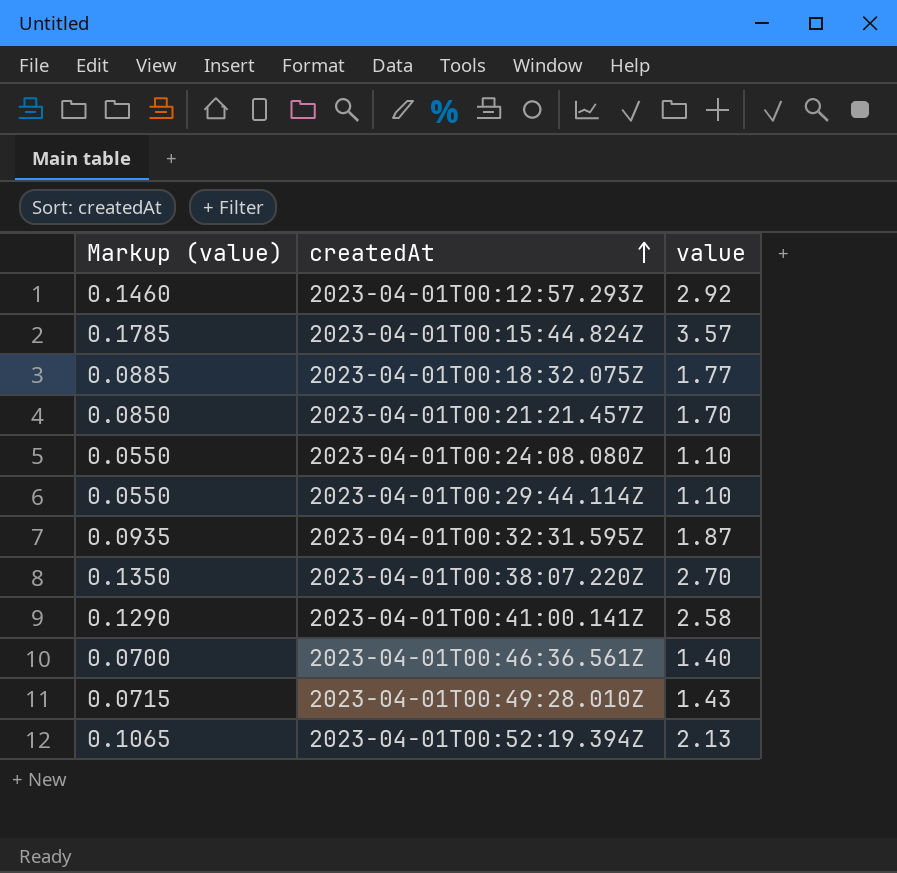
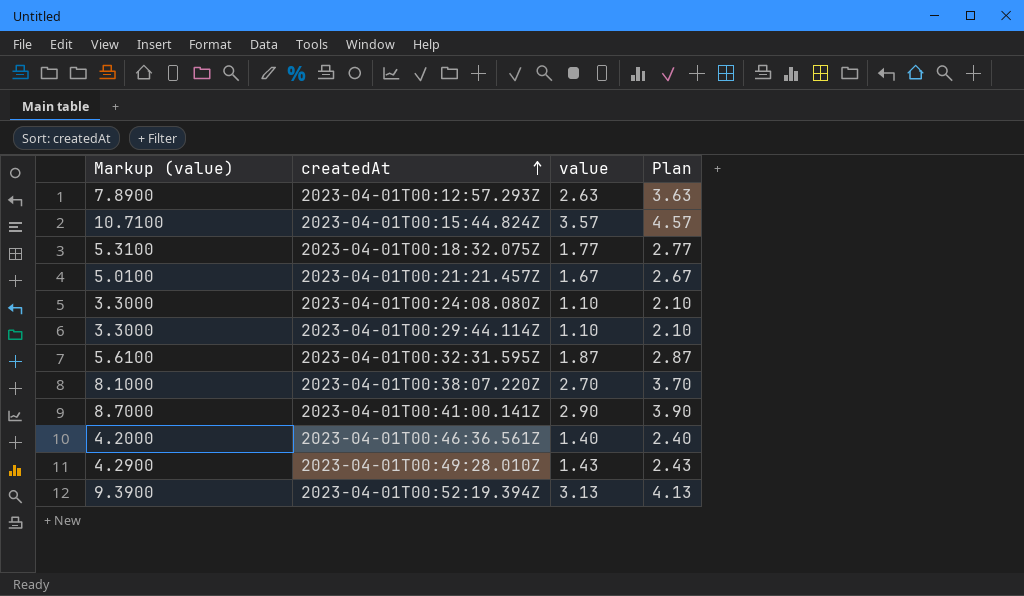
column Markup (value) | formula: [value] * 0.05 -> [value] * 3
column Plan | formula: none -> [value] + 1
2023-04-01T00:12:57.293Z | value: 2.92 -> 2.63
2023-04-01T00:21:21.457Z | value: 1.70 -> 1.67
2023-04-01T00:41:00.141Z | value: 2.58 -> 2.90
2023-04-01T00:52:19.394Z | value: 2.13 -> 3.13

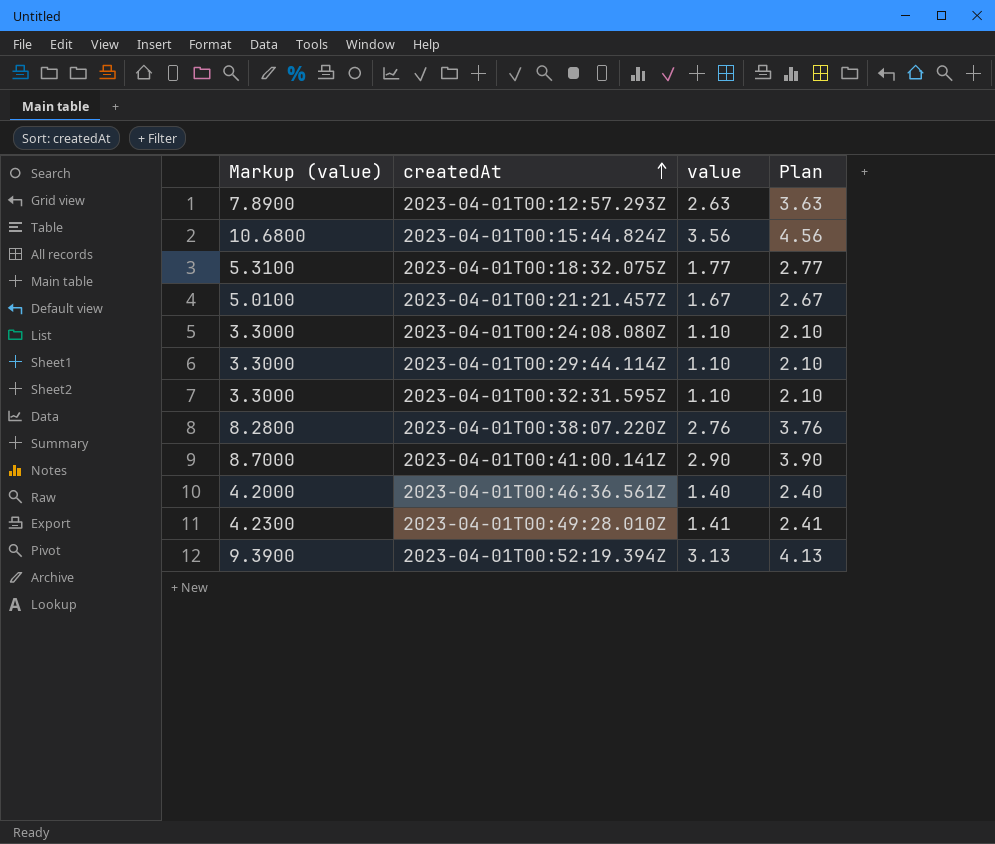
2023-04-01T00:15:44.824Z | Markup (value): 10.7100 -> 10.6800
2023-04-01T00:15:44.824Z | value: 3.57 -> 3.56
2023-04-01T00:15:44.824Z | Plan: 4.57 -> 4.56
2023-04-01T00:32:31.595Z | Markup (value): 5.6100 -> 3.3000
2023-04-01T00:32:31.595Z | value: 1.87 -> 1.10
2023-04-01T00:32:31.595Z | Plan: 2.87 -> 2.10
2023-04-01T00:38:07.220Z | Markup (value): 8.1000 -> 8.2800
2023-04-01T00:38:07.220Z | value: 2.70 -> 2.76
2023-04-01T00:38:07.220Z | Plan: 3.70 -> 3.76
2023-04-01T00:49:28.010Z | Markup (value): 4.2900 -> 4.2300
2023-04-01T00:49:28.010Z | value: 1.43 -> 1.41
2023-04-01T00:49:28.010Z | Plan: 2.43 -> 2.41

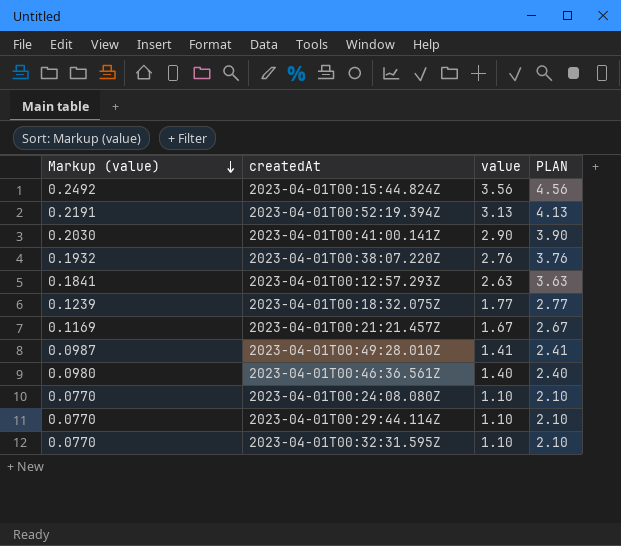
row order: createdAt ascending -> Markup (value) descending
column Markup (value) | formula: [value] * 3 -> [value] * 0.07
column name: Plan -> PLAN

